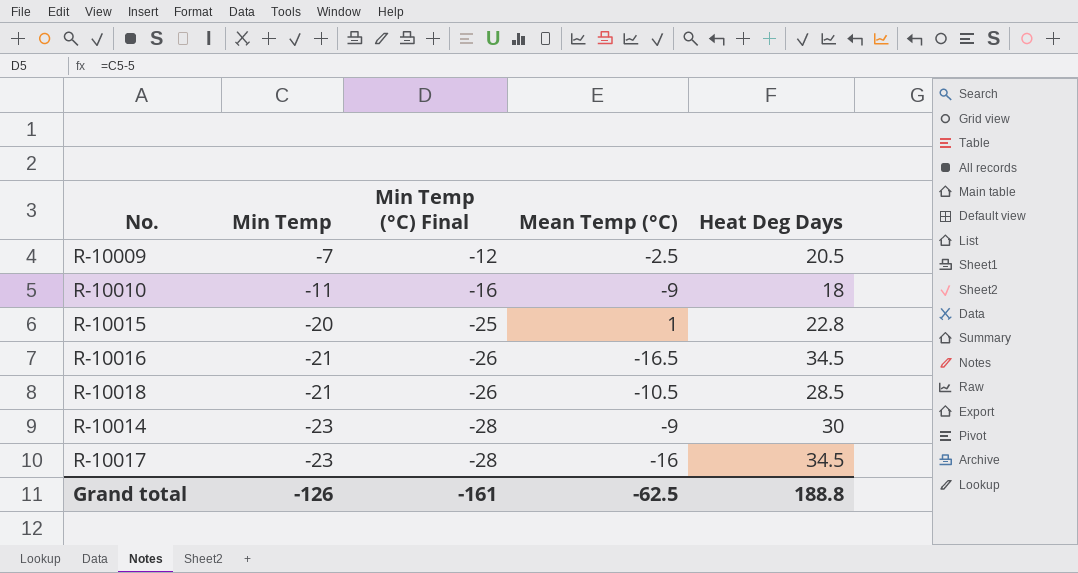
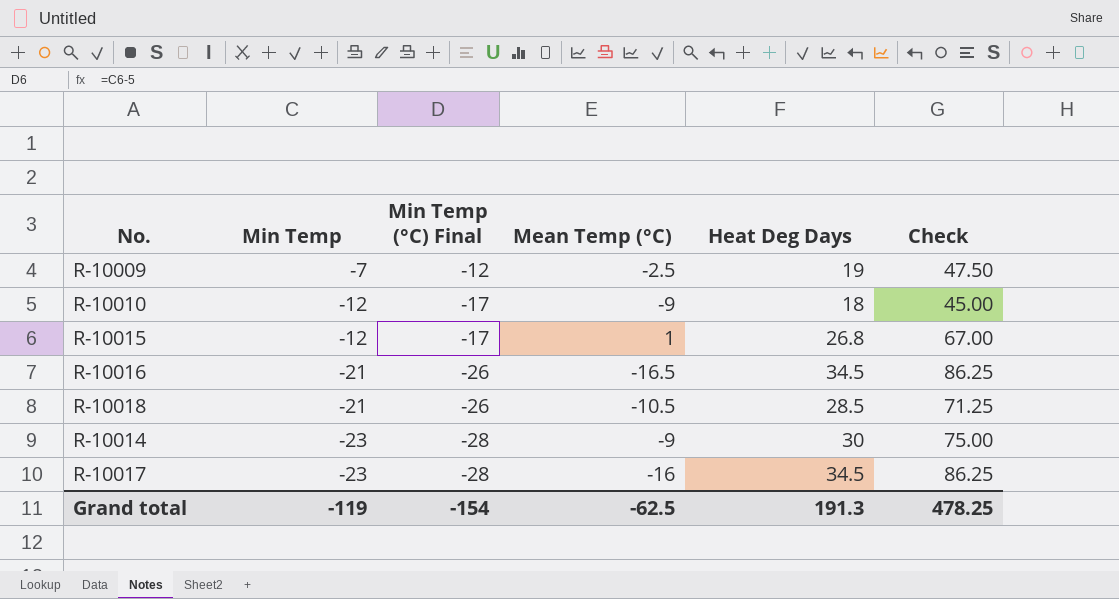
column Check | formula: none -> [Heat Deg Days] * 2.5
R-10009 | Heat Deg Days: 20.5 -> 19
R-10010 | Min Temp: -11 -> -12
R-10010 | Min Temp (°C) Final: -16 -> -17
R-10015 | Min Temp: -20 -> -12
R-10015 | Min Temp (°C) Final: -25 -> -17
R-10015 | Heat Deg Days: 22.8 -> 26.8
Grand total | Min Temp: -126 -> -119
Grand total | Min Temp (°C) Final: -161 -> -154
Grand total | Heat Deg Days: 188.8 -> 191.3

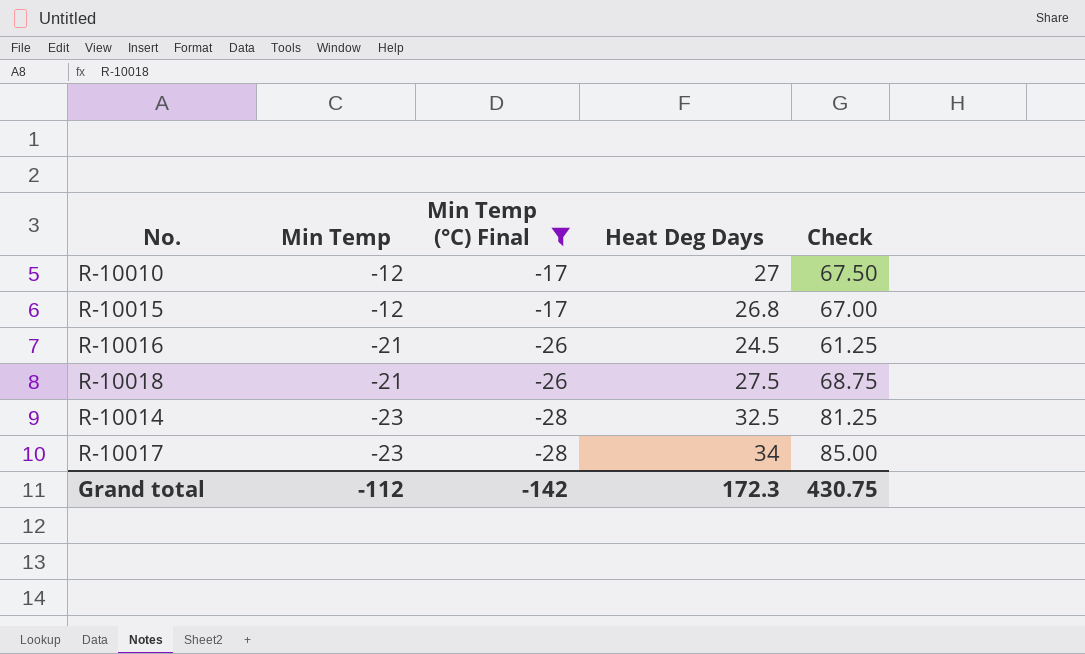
filter: none -> Min Temp (°C) Final != -12
column Mean Temp (°C) | position: 4 -> none
R-10010 | Heat Deg Days: 18 -> 27
R-10010 | Check: 45.00 -> 67.50
R-10016 | Heat Deg Days: 34.5 -> 24.5
R-10016 | Check: 86.25 -> 61.25
R-10018 | Heat Deg Days: 28.5 -> 27.5
R-10018 | Check: 71.25 -> 68.75
R-10014 | Heat Deg Days: 30 -> 32.5
R-10014 | Check: 75.00 -> 81.25
R-10017 | Heat Deg Days: 34.5 -> 34
R-10017 | Check: 86.25 -> 85.00
Grand total | Min Temp: -119 -> -112
Grand total | Min Temp (°C) Final: -154 -> -142
Grand total | Heat Deg Days: 191.3 -> 172.3
Grand total | Check: 478.25 -> 430.75

